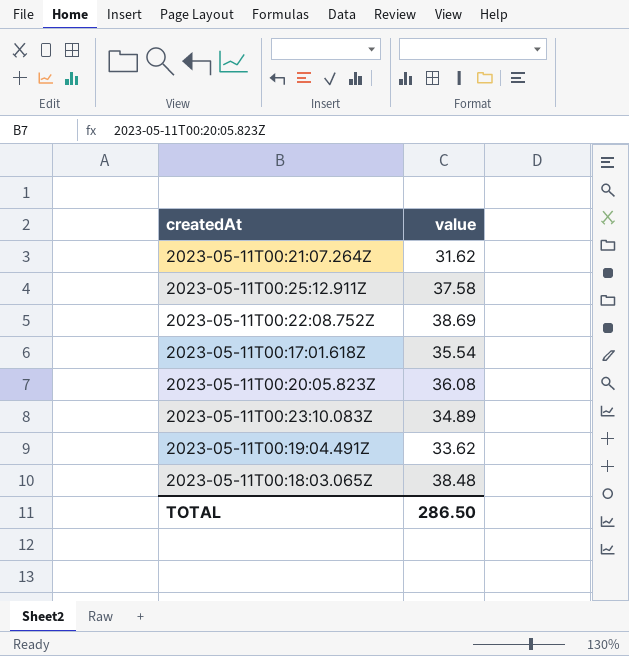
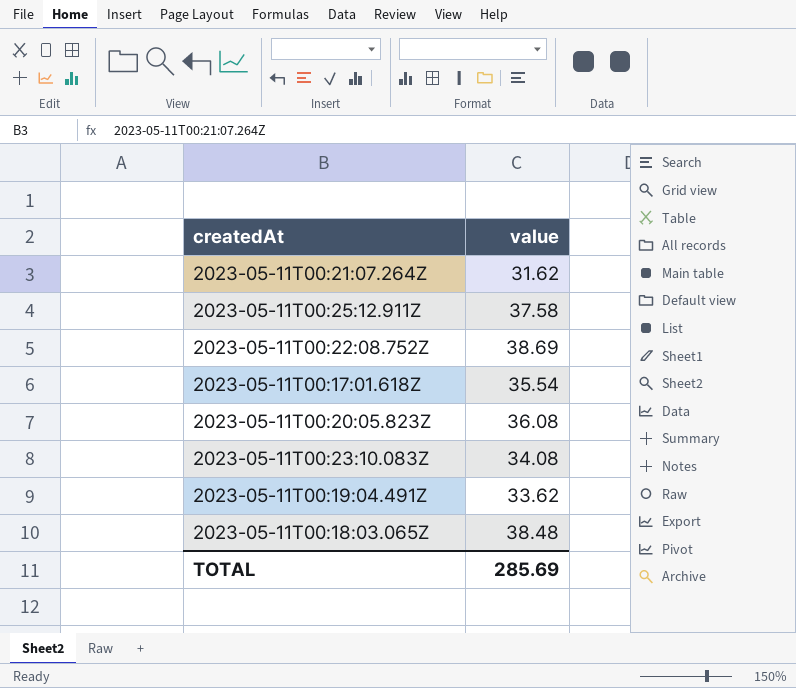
2023-05-11T00:23:10.083Z | value: 34.89 -> 34.08
TOTAL | value: 286.50 -> 285.69

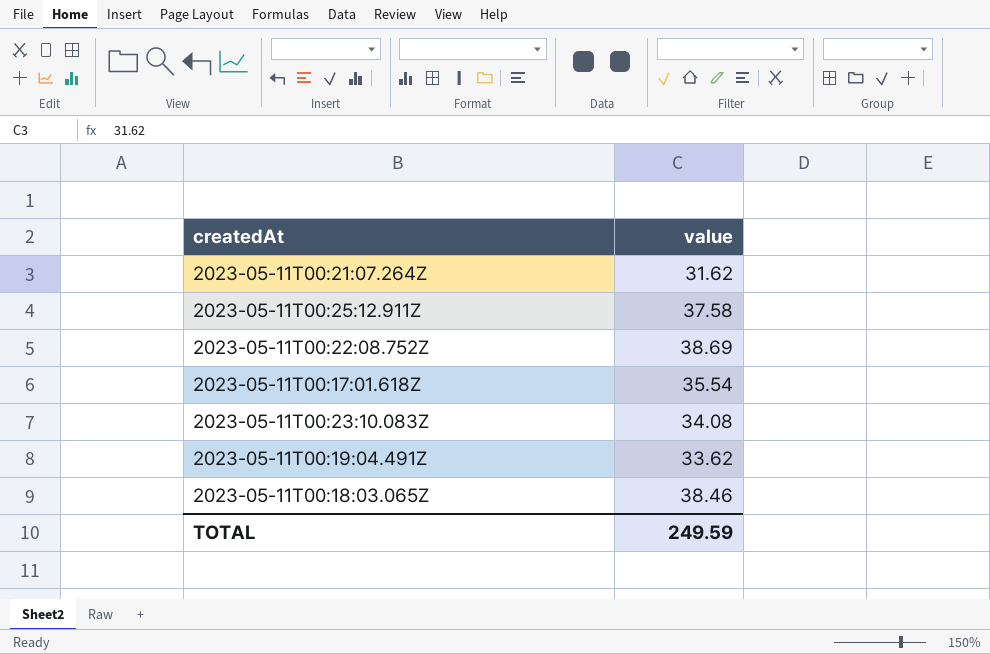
row 2023-05-11T00:20:05.823Z: 36.08 -> none
2023-05-11T00:18:03.065Z | value: 38.48 -> 38.46
TOTAL | value: 285.69 -> 249.59

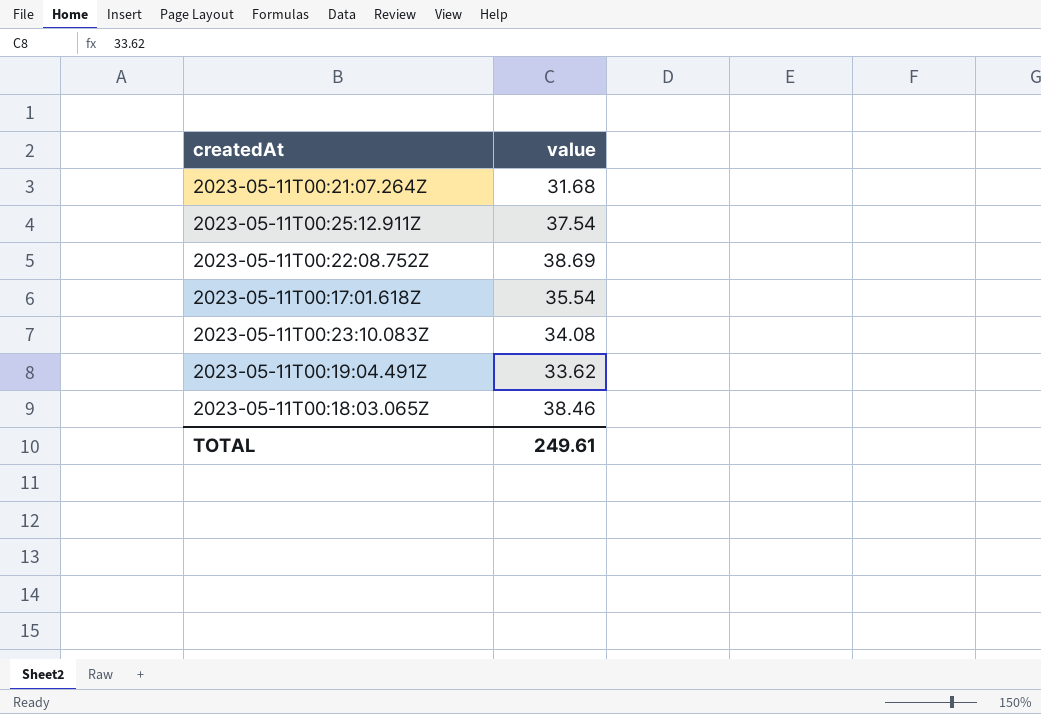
2023-05-11T00:21:07.264Z | value: 31.62 -> 31.68
2023-05-11T00:25:12.911Z | value: 37.58 -> 37.54
TOTAL | value: 249.59 -> 249.61

